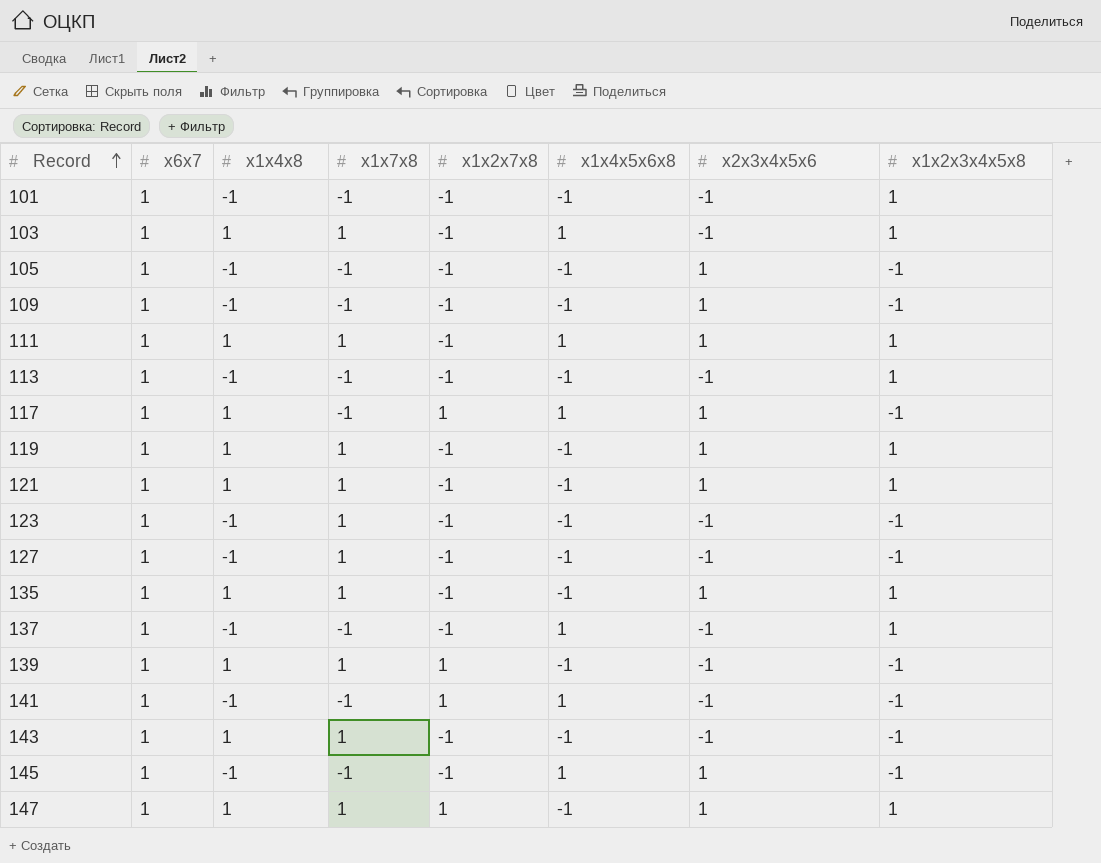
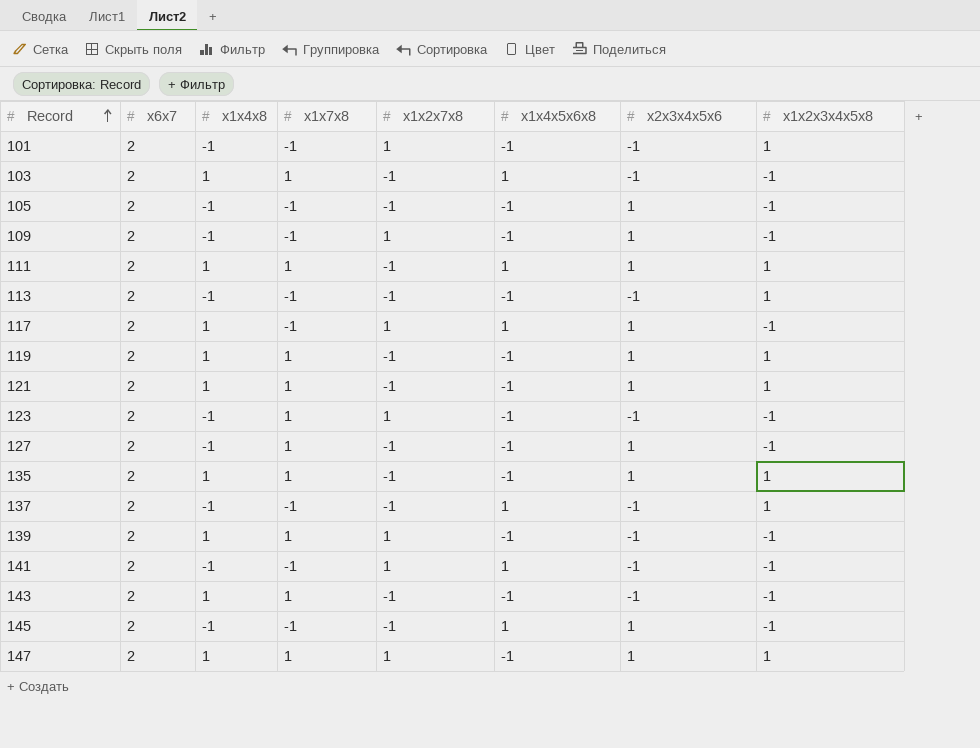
101 | x6x7: 1 -> 2
101 | x1x2x7x8: -1 -> 1
103 | x6x7: 1 -> 2
103 | x1x2x3x4x5x8: 1 -> -1
105 | x6x7: 1 -> 2
109 | x6x7: 1 -> 2
109 | x1x2x7x8: -1 -> 1
111 | x6x7: 1 -> 2
113 | x6x7: 1 -> 2
117 | x6x7: 1 -> 2
119 | x6x7: 1 -> 2
121 | x6x7: 1 -> 2
123 | x6x7: 1 -> 2
123 | x1x2x7x8: -1 -> 1
127 | x6x7: 1 -> 2
127 | x2x3x4x5x6: -1 -> 1
135 | x6x7: 1 -> 2
137 | x6x7: 1 -> 2
139 | x6x7: 1 -> 2
141 | x6x7: 1 -> 2
143 | x6x7: 1 -> 2
145 | x6x7: 1 -> 2
147 | x6x7: 1 -> 2

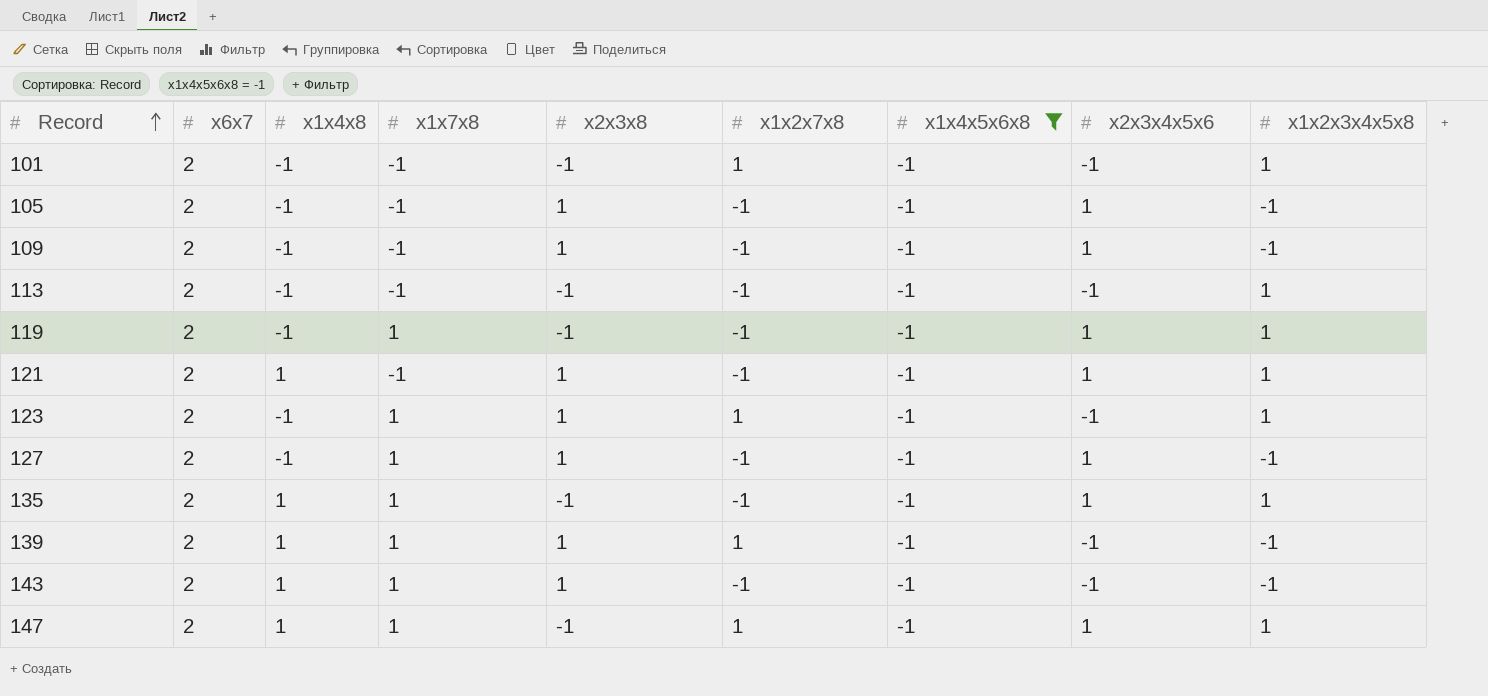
filter: none -> x1x4x5x6x8 = -1
column x2x3x8 | position: none -> 5
109 | x1x2x7x8: 1 -> -1
119 | x1x4x8: 1 -> -1
121 | x1x7x8: 1 -> -1
123 | x1x2x3x4x5x8: -1 -> 1

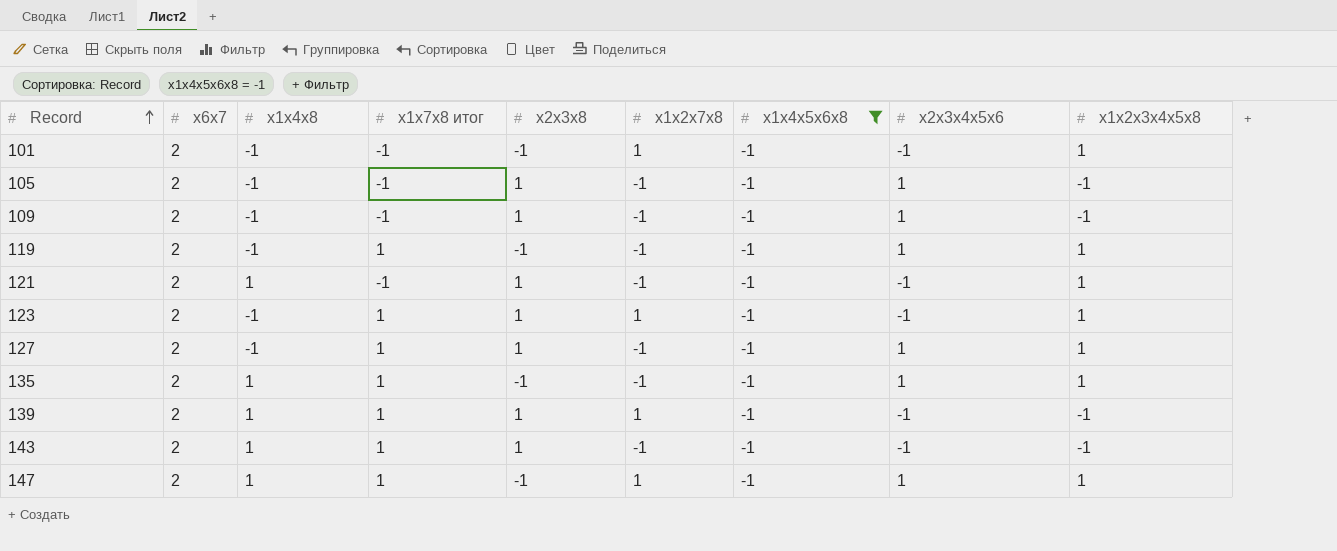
column name: x1x7x8 -> x1x7x8 итог
row 113: 2 | -1 | -1 | -1 | -1 | -1 | -1 | 1 -> none
121 | x2x3x4x5x6: 1 -> -1
127 | x1x2x3x4x5x8: -1 -> 1

